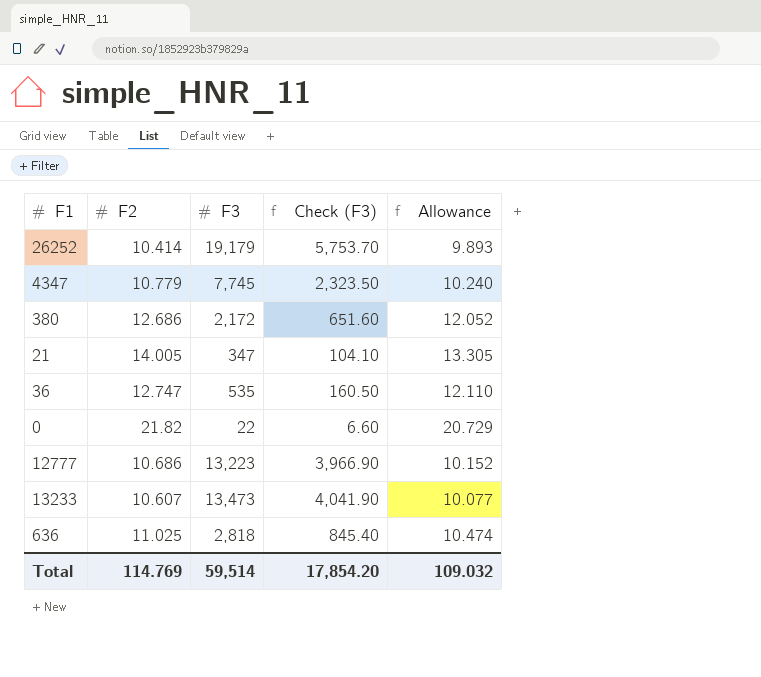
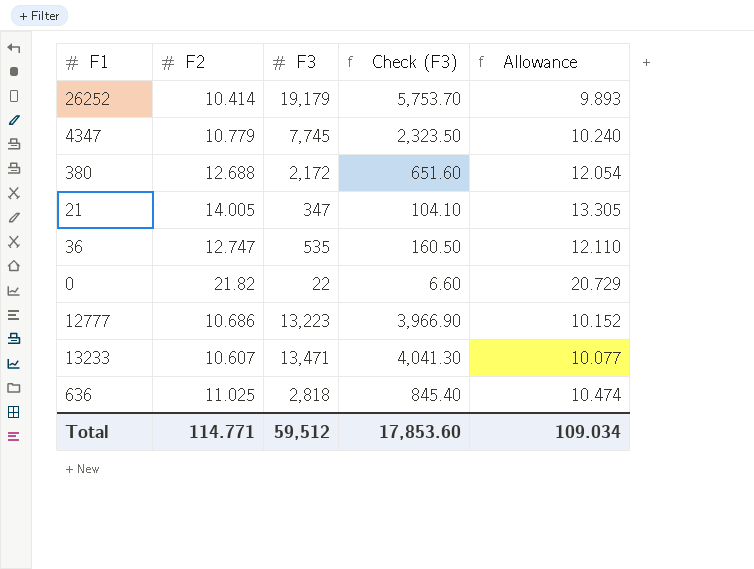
380 | F2: 12.686 -> 12.688
380 | Allowance: 12.052 -> 12.054
13233 | F3: 13,473 -> 13,471
13233 | Check (F3): 4,041.90 -> 4,041.30
Total | F2: 114.769 -> 114.771
Total | F3: 59,514 -> 59,512
Total | Check (F3): 17,854.20 -> 17,853.60
Total | Allowance: 109.032 -> 109.034

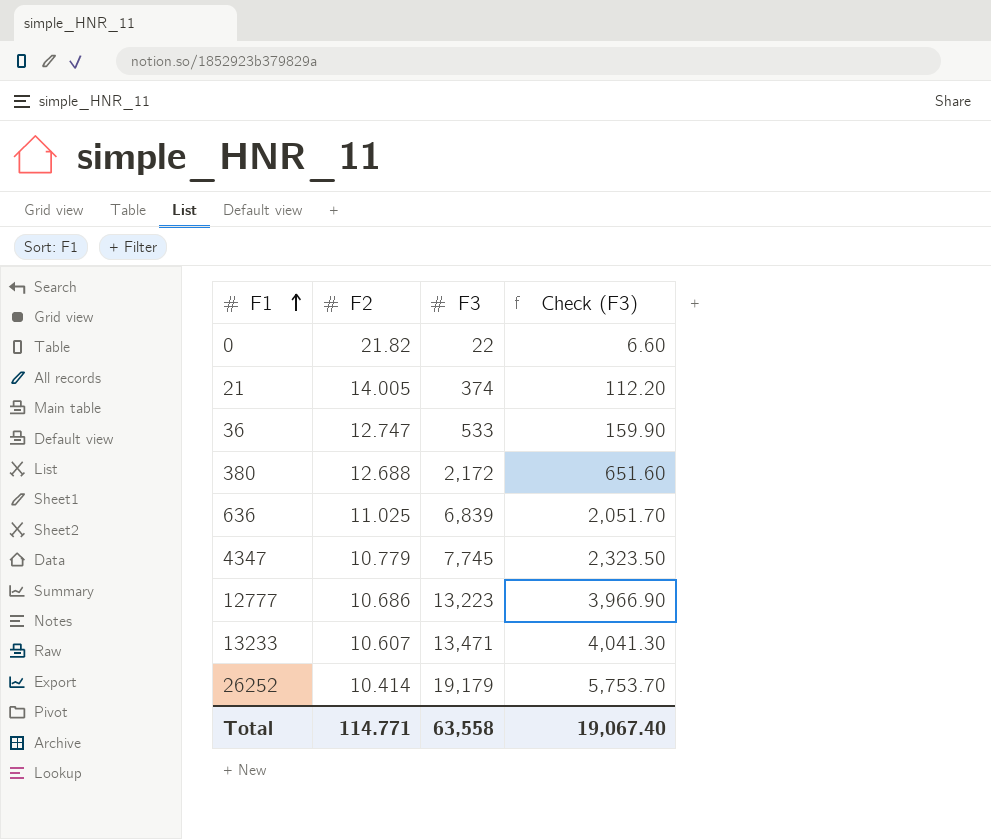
row order: none -> F1 ascending
column Allowance | formula: [F2] * 0.95 -> none
21 | F3: 347 -> 374
21 | Check (F3): 104.10 -> 112.20
36 | F3: 535 -> 533
36 | Check (F3): 160.50 -> 159.90
636 | F3: 2,818 -> 6,839
636 | Check (F3): 845.40 -> 2,051.70
Total | F3: 59,512 -> 63,558
Total | Check (F3): 17,853.60 -> 19,067.40

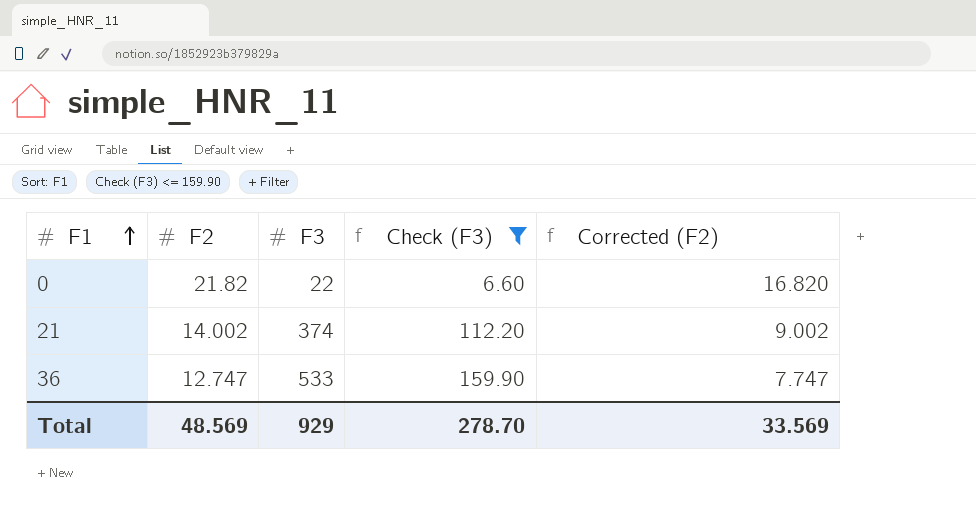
filter: none -> Check (F3) <= 159.90
column Corrected (F2) | formula: none -> [F2] - 5
21 | F2: 14.005 -> 14.002
Total | F2: 114.771 -> 48.569
Total | F3: 63,558 -> 929
Total | Check (F3): 19,067.40 -> 278.70

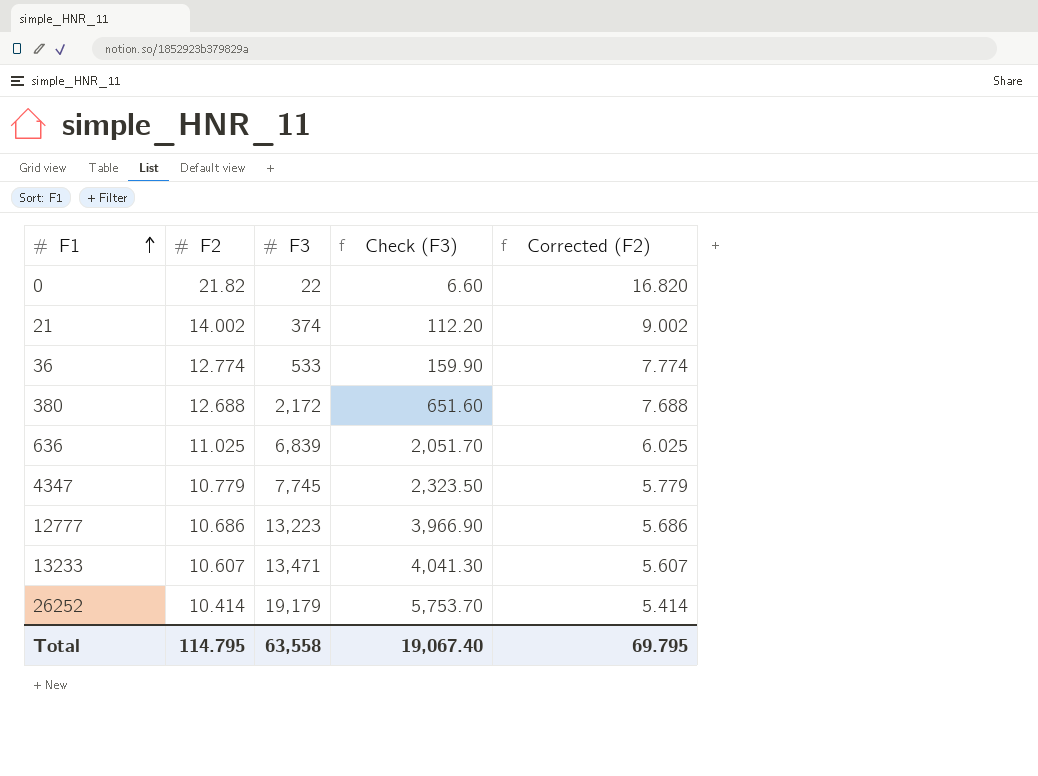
filter: Check (F3) <= 159.90 -> none
36 | F2: 12.747 -> 12.774
36 | Corrected (F2): 7.747 -> 7.774
Total | F2: 48.569 -> 114.795
Total | F3: 929 -> 63,558
Total | Check (F3): 278.70 -> 19,067.40
Total | Corrected (F2): 33.569 -> 69.795

